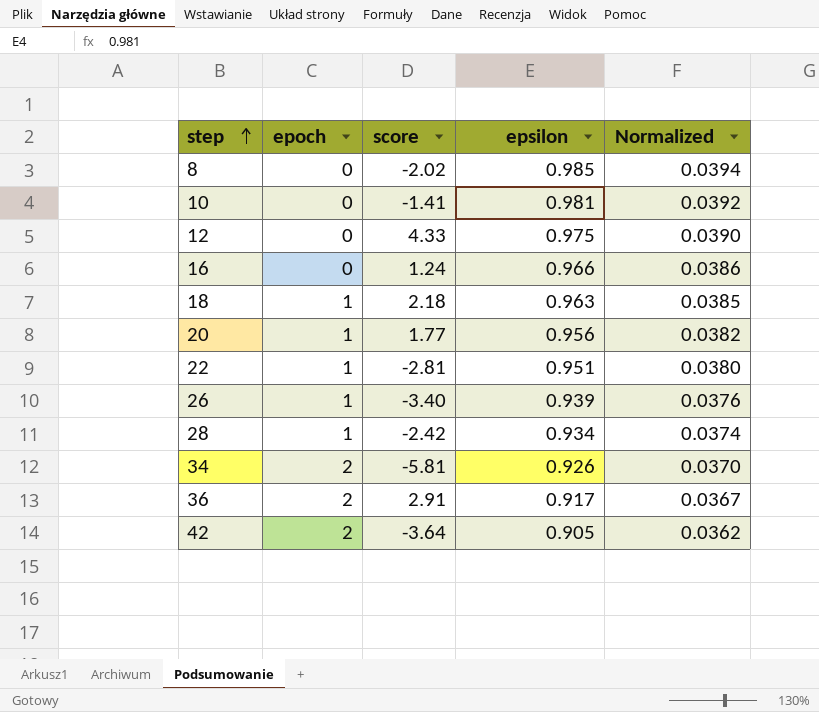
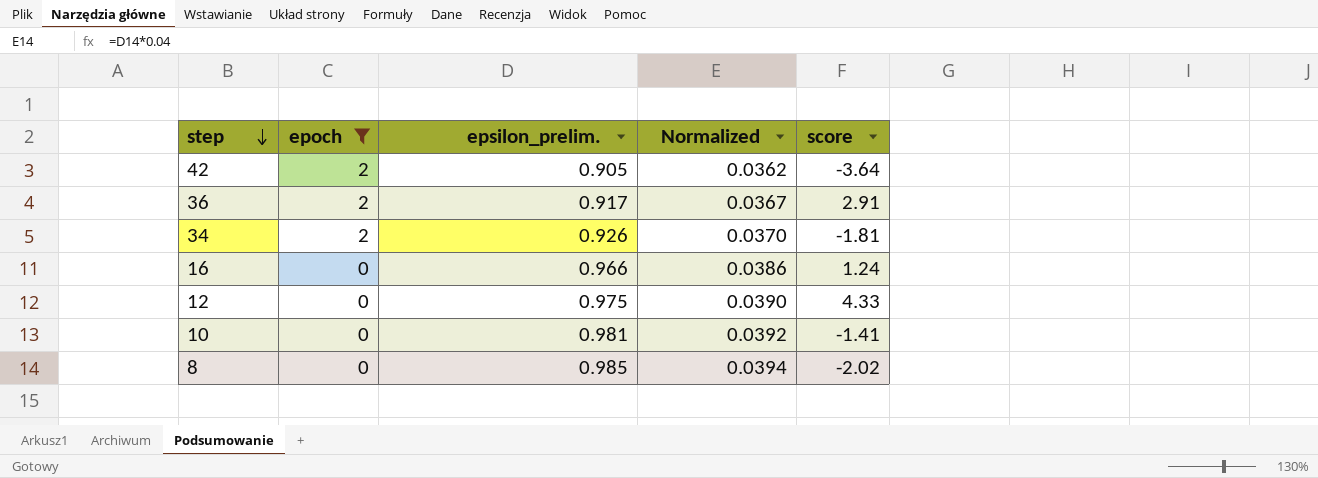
filter: none -> epoch != 1
row order: step ascending -> step descending
column name: epsilon -> epsilon_prelim.
column score | position: 3 -> 5
34 | score: -5.81 -> -1.81

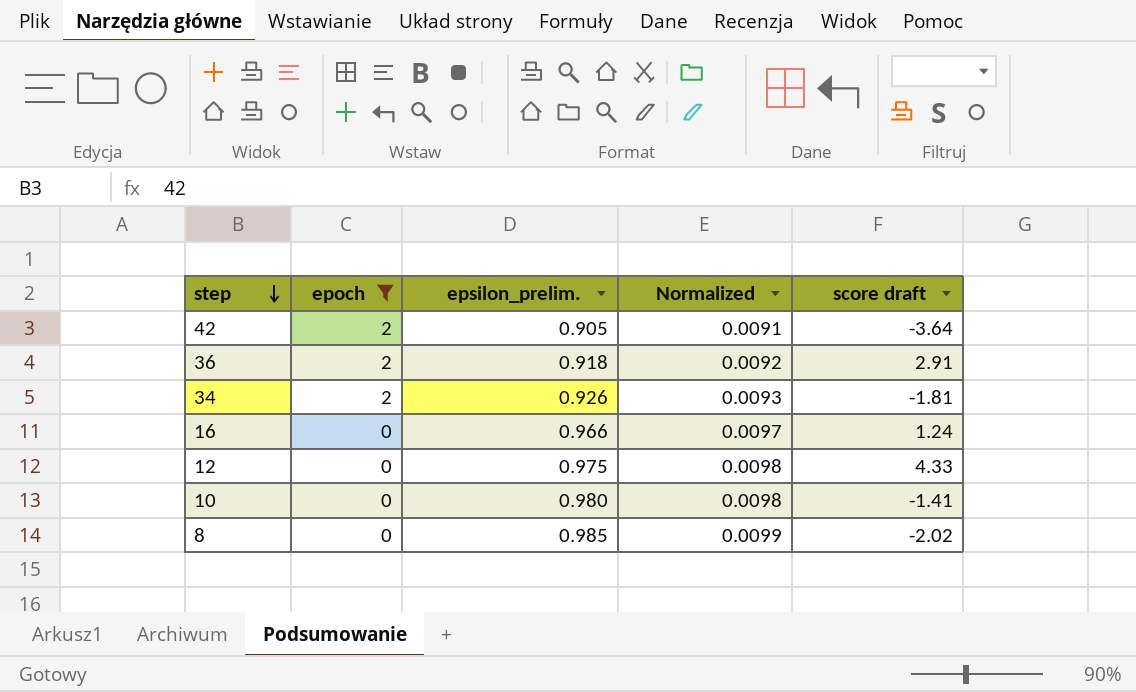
column Normalized | formula: [epsilon_prelim.] * 0.04 -> [epsilon_prelim.] * 0.01
column name: score -> score draft
36 | epsilon_prelim.: 0.917 -> 0.918
10 | epsilon_prelim.: 0.981 -> 0.980

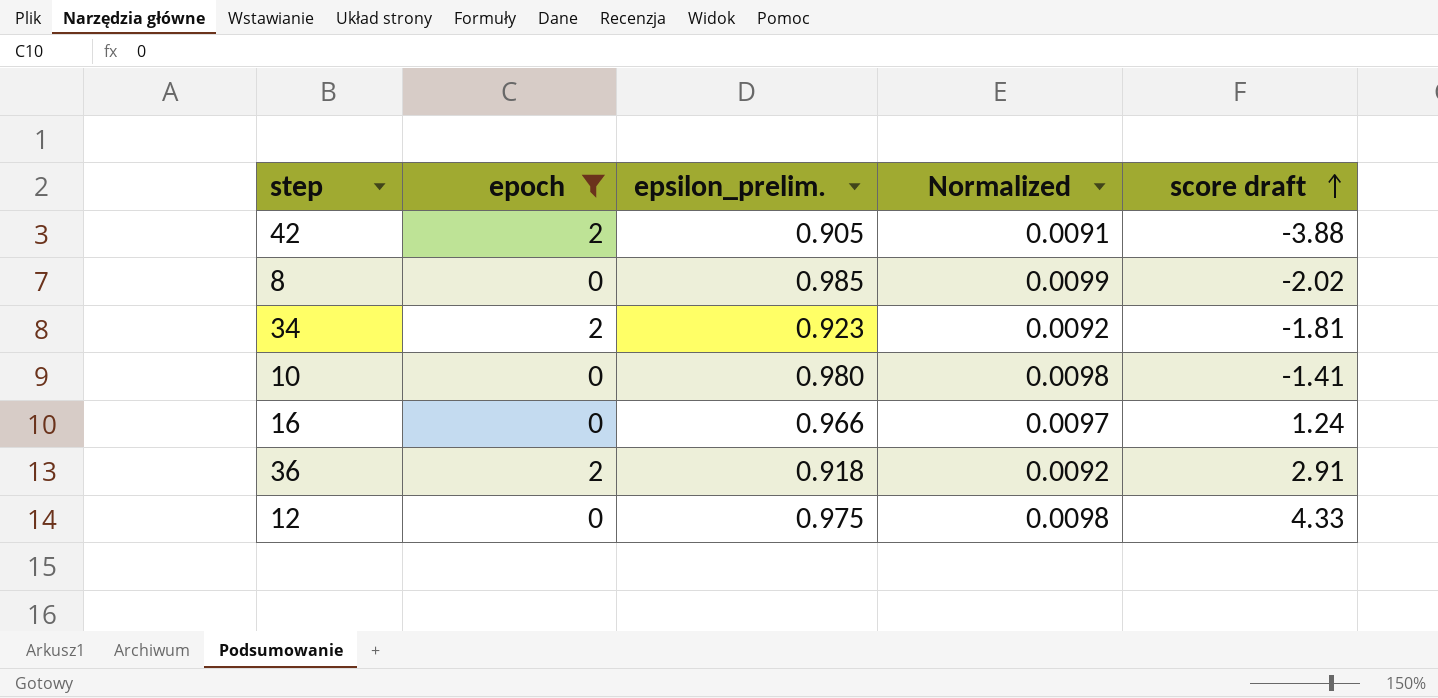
row order: step descending -> score draft ascending
42 | score draft: -3.64 -> -3.88
34 | epsilon_prelim.: 0.926 -> 0.923
34 | Normalized: 0.0093 -> 0.0092

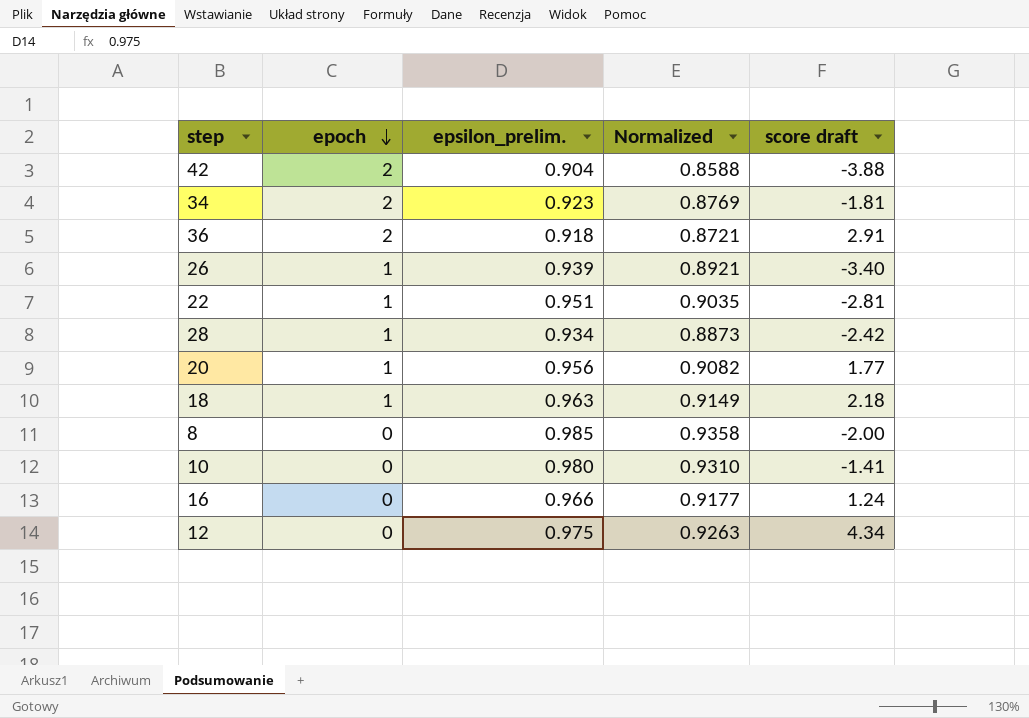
filter: epoch != 1 -> none
row order: score draft ascending -> epoch descending
column Normalized | formula: [epsilon_prelim.] * 0.01 -> [epsilon_prelim.] * 0.95
42 | epsilon_prelim.: 0.905 -> 0.904
8 | score draft: -2.02 -> -2.00
12 | score draft: 4.33 -> 4.34

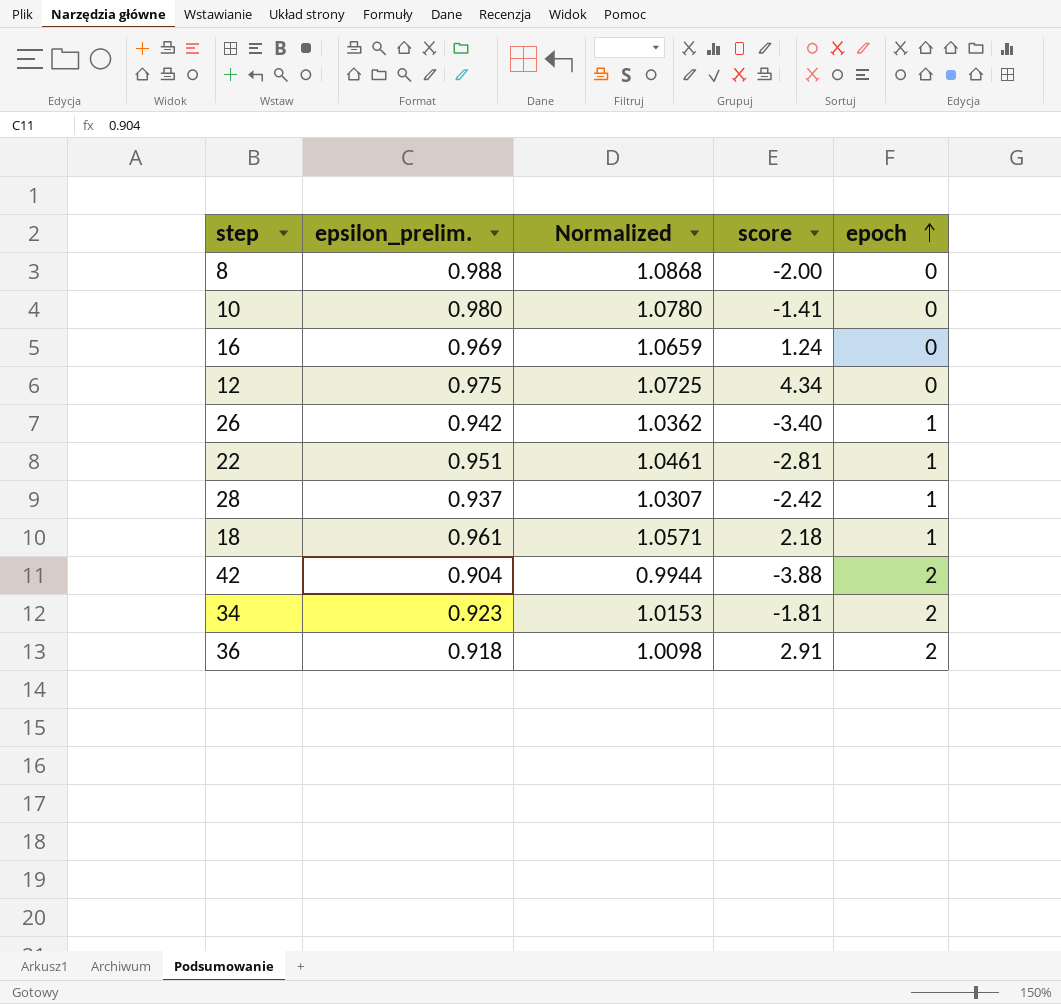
row order: epoch descending -> epoch ascending
column Normalized | formula: [epsilon_prelim.] * 0.95 -> [epsilon_prelim.] * 1.1
column name: score draft -> score
column epoch | position: 2 -> 5
row 20: 1 | 0.956 | 0.9082 | 1.77 -> none
8 | epsilon_prelim.: 0.985 -> 0.988
16 | epsilon_prelim.: 0.966 -> 0.969
26 | epsilon_prelim.: 0.939 -> 0.942
28 | epsilon_prelim.: 0.934 -> 0.937
18 | epsilon_prelim.: 0.963 -> 0.961

